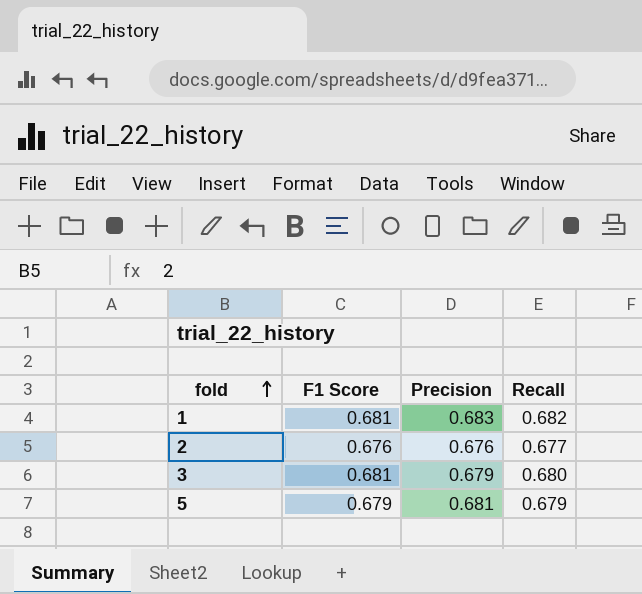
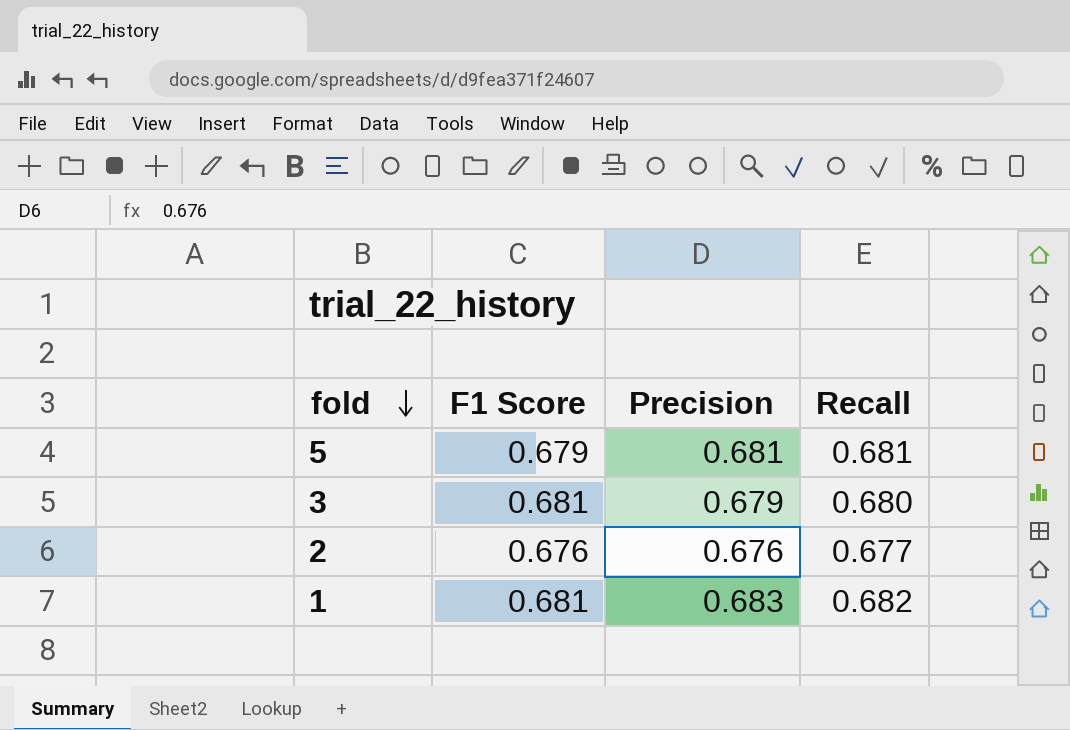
row order: fold ascending -> fold descending
5 | Recall: 0.679 -> 0.681

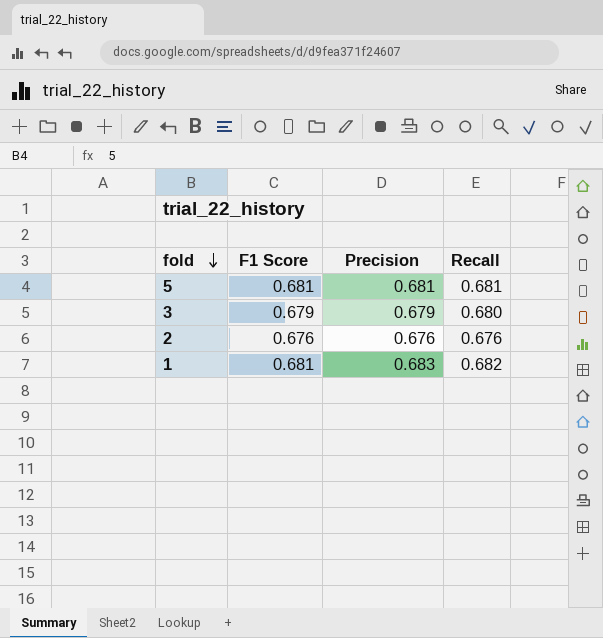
5 | F1 Score: 0.679 -> 0.681
3 | F1 Score: 0.681 -> 0.679
2 | Recall: 0.677 -> 0.676

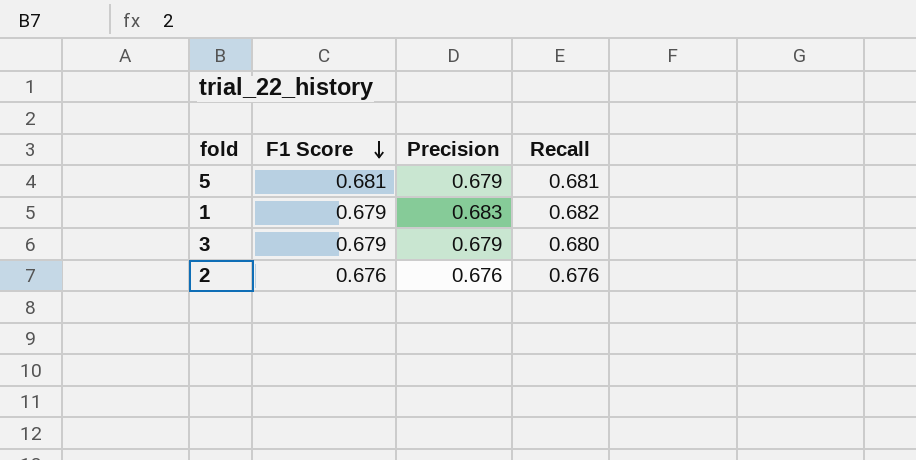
row order: fold descending -> F1 Score descending
5 | Precision: 0.681 -> 0.679
1 | F1 Score: 0.681 -> 0.679

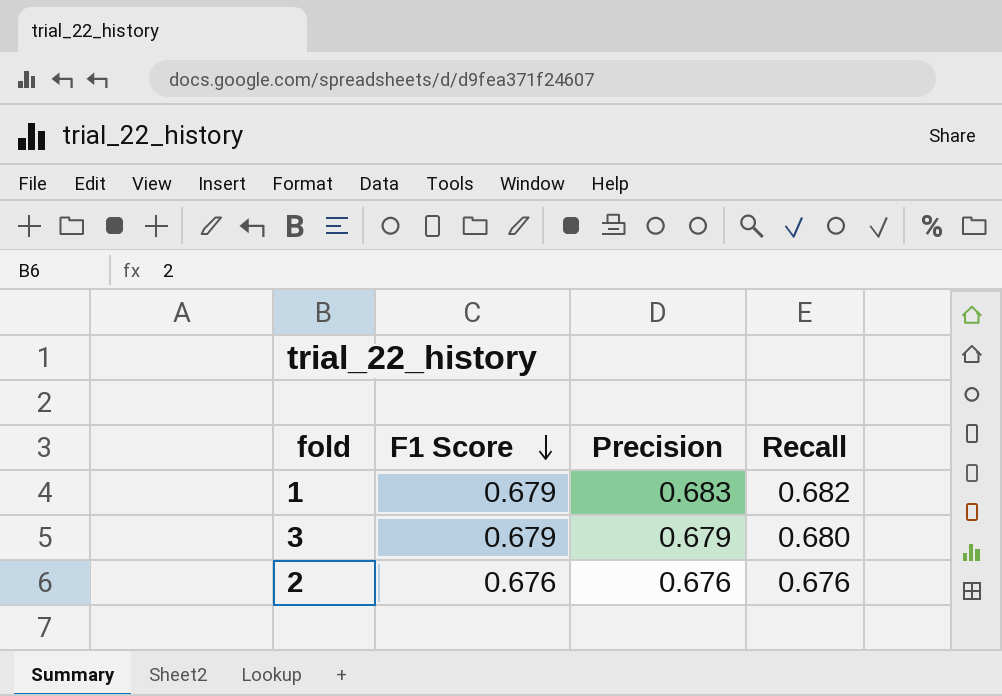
row 5: 0.681 | 0.679 | 0.681 -> none

